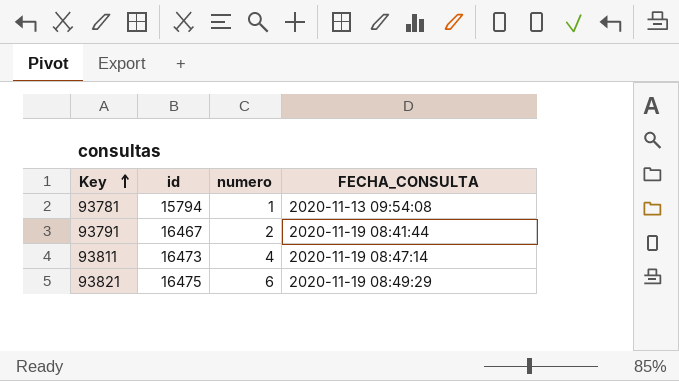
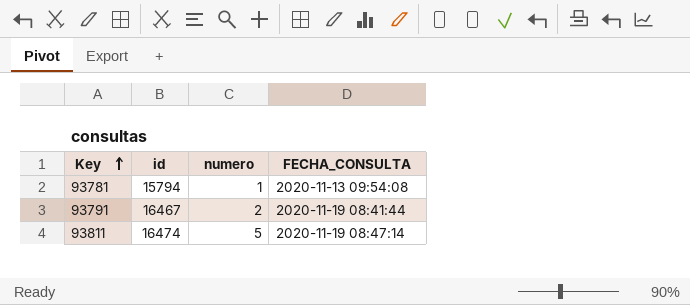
row 93821: 16475 | 6 | 2020-11-19 08:49:29 -> none
93811 | id: 16473 -> 16474
93811 | numero: 4 -> 5

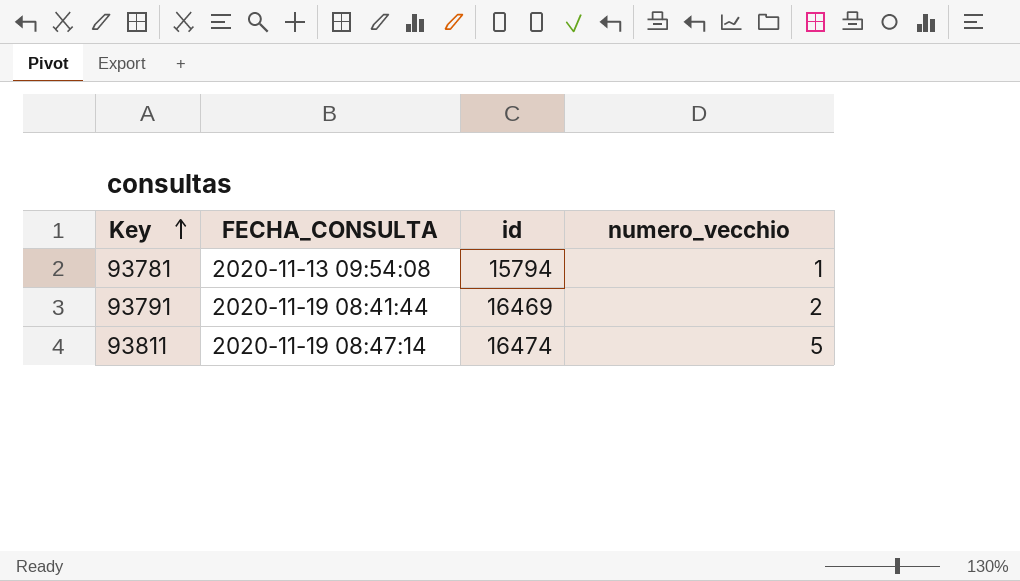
column FECHA_CONSULTA | position: 4 -> 2
column name: numero -> numero_vecchio
93791 | id: 16467 -> 16469

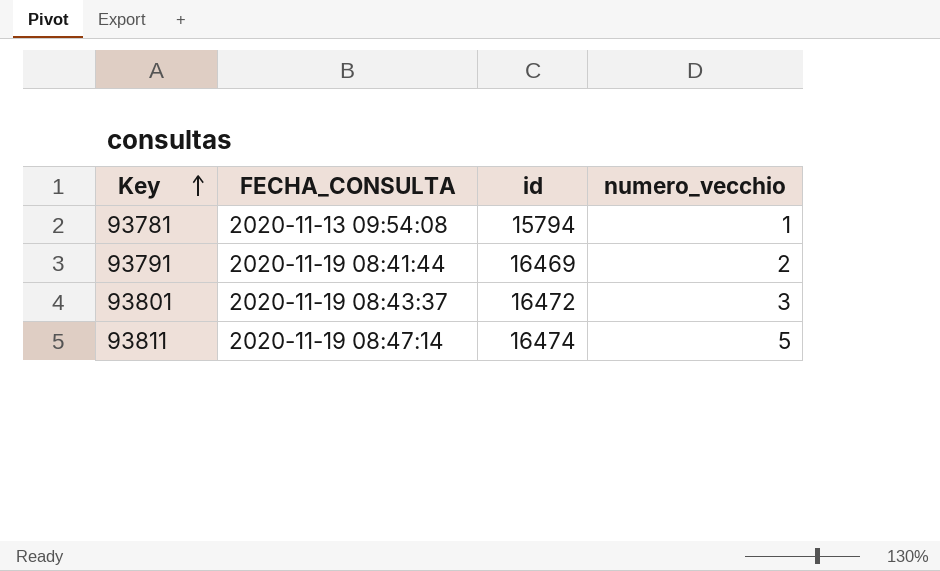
row 93801: none -> 2020-11-19 08:43:37 | 16472 | 3

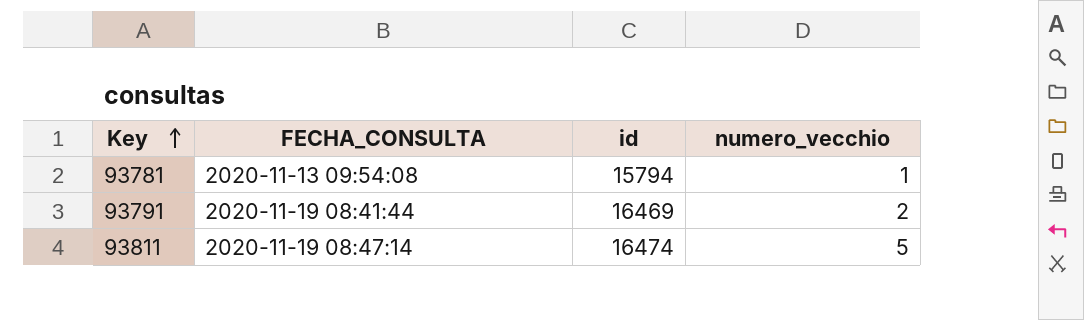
row 93801: 2020-11-19 08:43:37 | 16472 | 3 -> none

